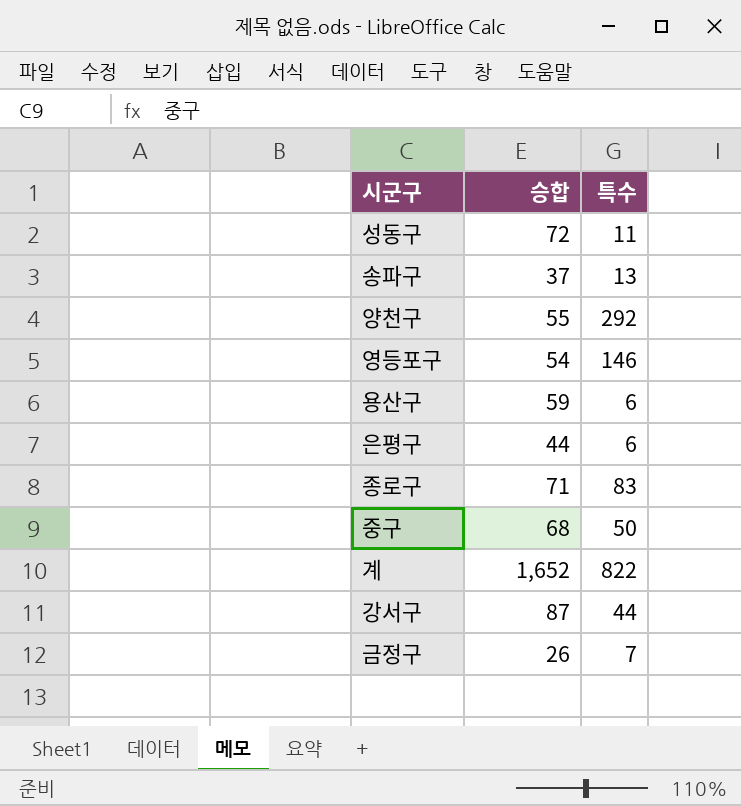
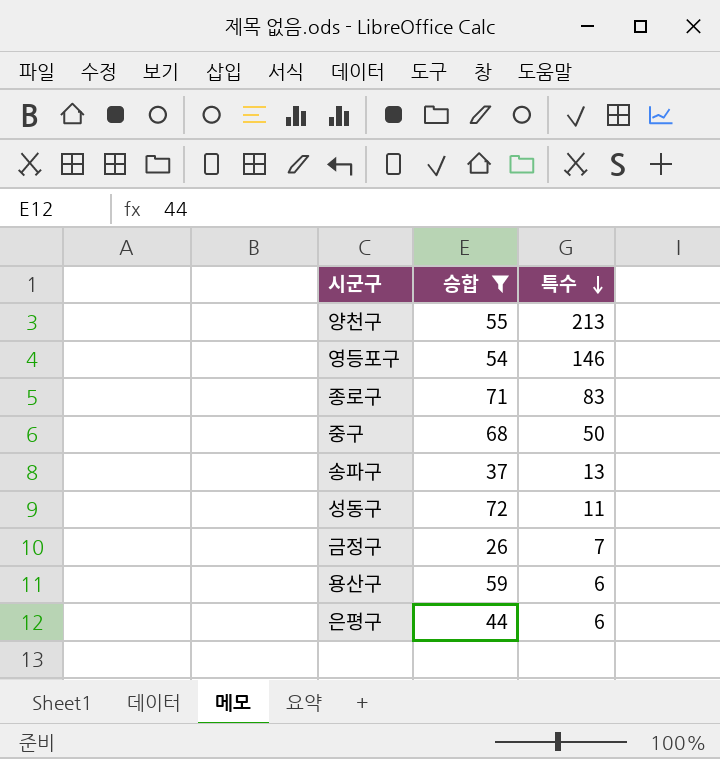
filter: none -> 승합 <= 72
row order: none -> 특수 descending
양천구 | 특수: 292 -> 213

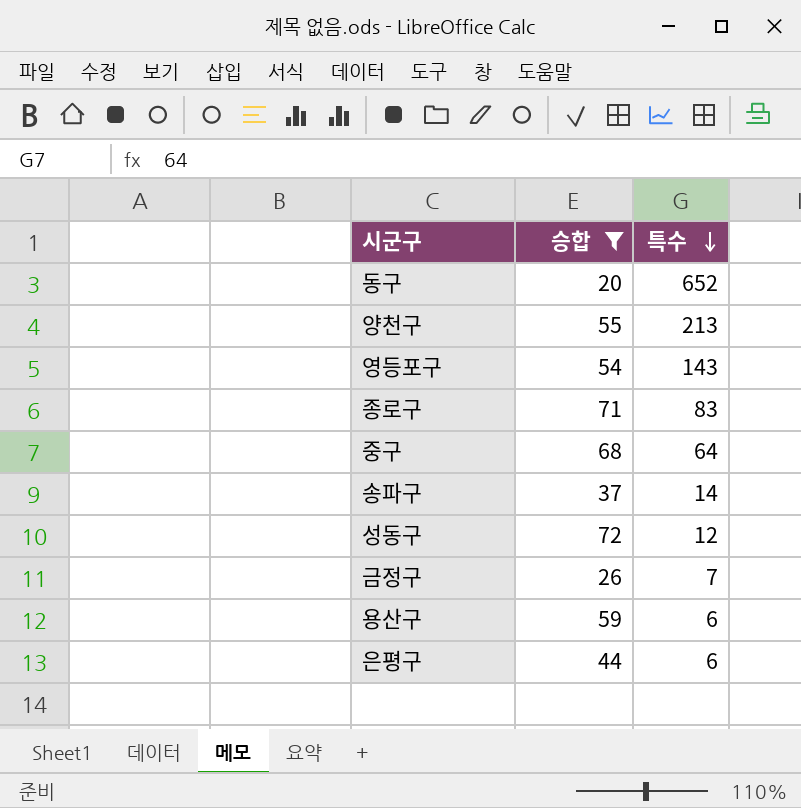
row 동구: none -> 20 | 652
영등포구 | 특수: 146 -> 143
중구 | 특수: 50 -> 64
송파구 | 특수: 13 -> 14
성동구 | 특수: 11 -> 12

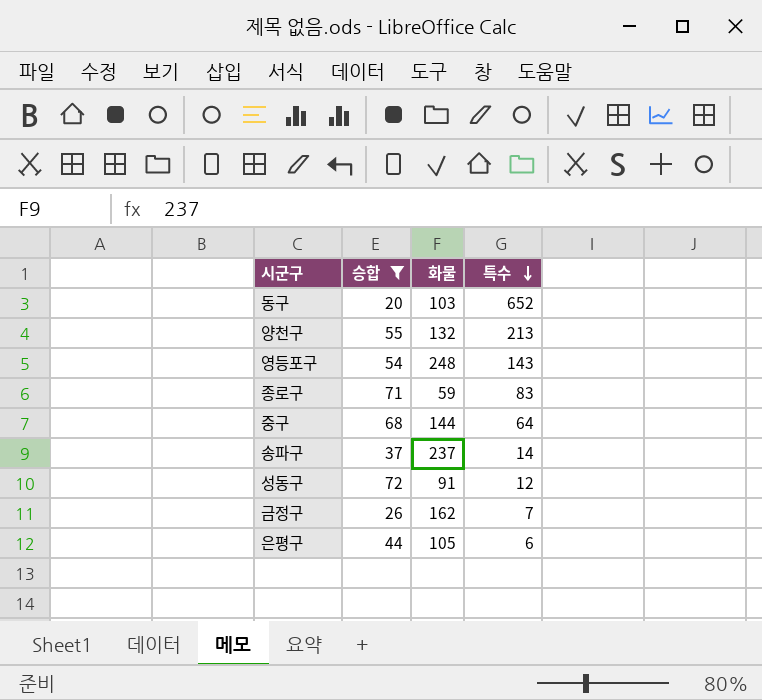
column 화물 | position: none -> 3
row 용산구: 59 | 6 -> none

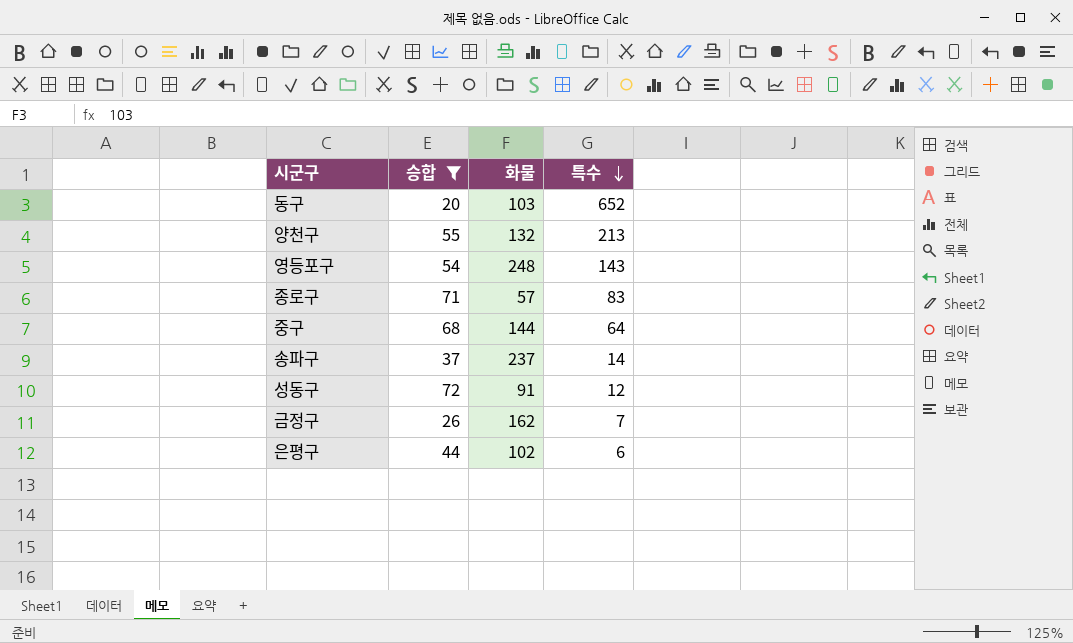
종로구 | 화물: 59 -> 57
은평구 | 화물: 105 -> 102

